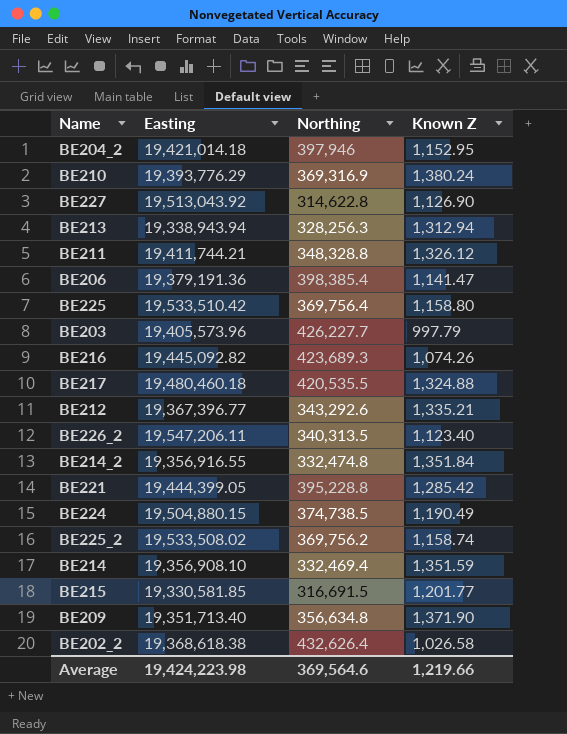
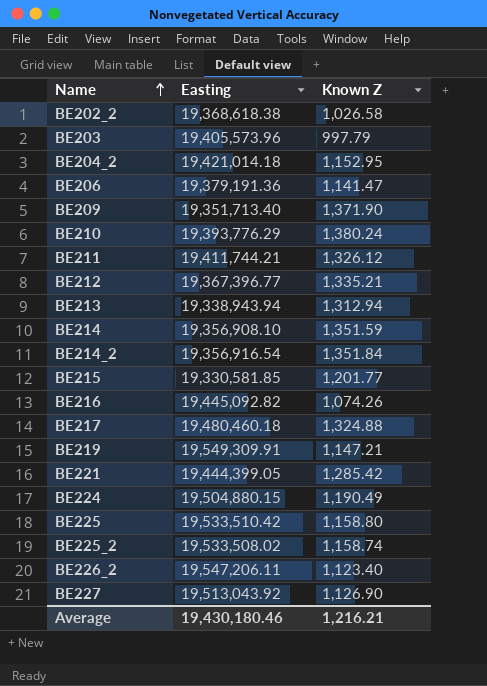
row order: none -> Name ascending
column Northing | position: 3 -> none
BE214_2 | Easting: 19,356,916.55 -> 19,356,916.54
row BE219: none -> 19,549,309.91 | 1,147.21
Average | Easting: 19,424,223.98 -> 19,430,180.46
Average | Known Z: 1,219.66 -> 1,216.21

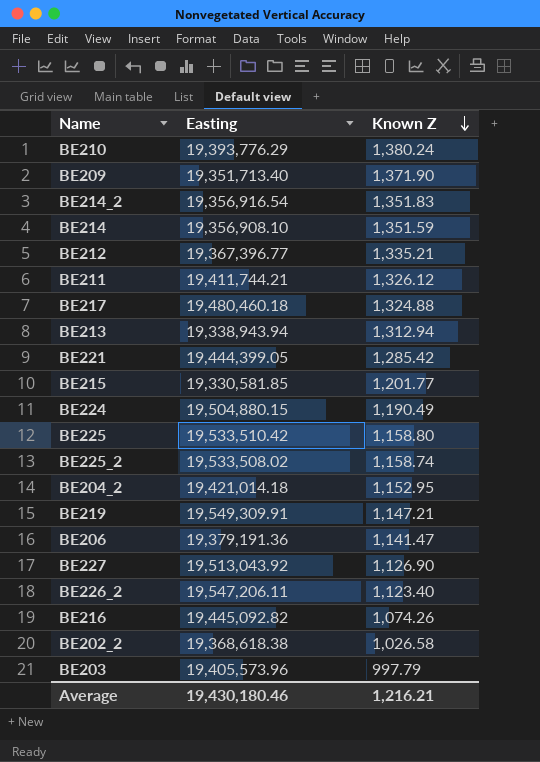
row order: Name ascending -> Known Z descending
BE214_2 | Known Z: 1,351.84 -> 1,351.83

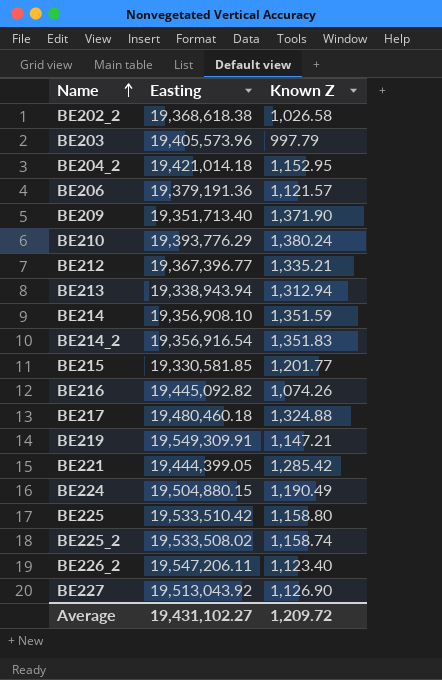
row order: Known Z descending -> Name ascending
row BE211: 19,411,744.21 | 1,326.12 -> none
BE206 | Known Z: 1,141.47 -> 1,121.57
Average | Easting: 19,430,180.46 -> 19,431,102.27
Average | Known Z: 1,216.21 -> 1,209.72

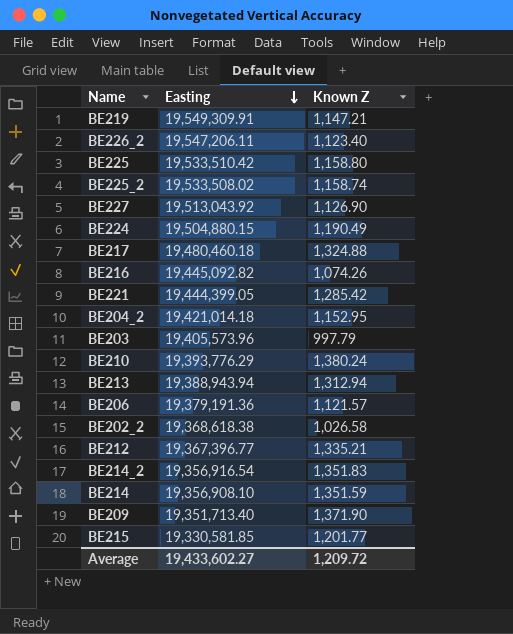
row order: Name ascending -> Easting descending
BE213 | Easting: 19,338,943.94 -> 19,388,943.94
Average | Easting: 19,431,102.27 -> 19,433,602.27

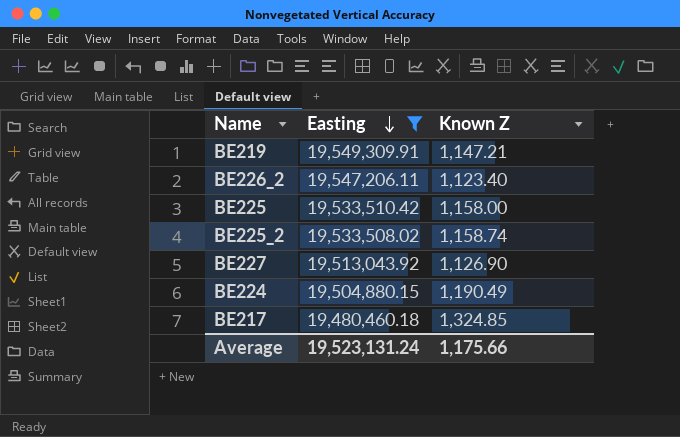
filter: none -> Easting >= 19,480,460.18
BE225 | Known Z: 1,158.80 -> 1,158.00
BE217 | Known Z: 1,324.88 -> 1,324.85
Average | Easting: 19,433,602.27 -> 19,523,131.24
Average | Known Z: 1,209.72 -> 1,175.66

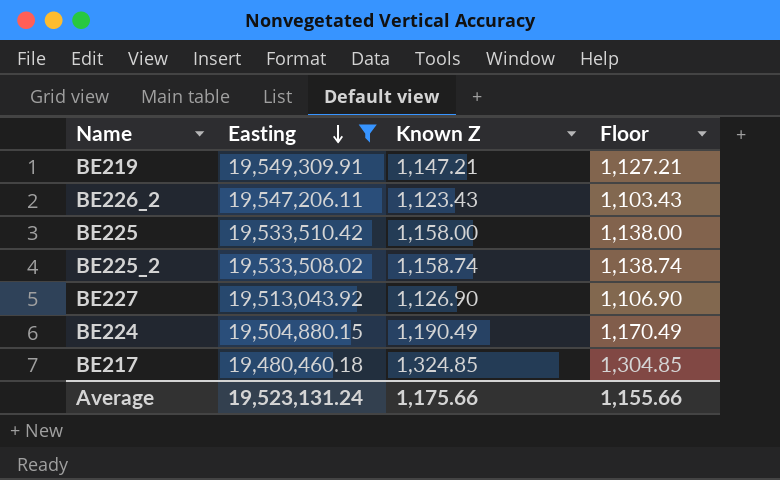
column Floor | formula: none -> [Known Z] - 20
BE226_2 | Known Z: 1,123.40 -> 1,123.43

